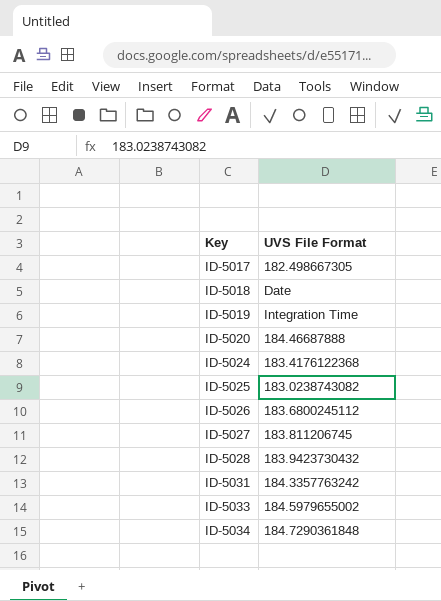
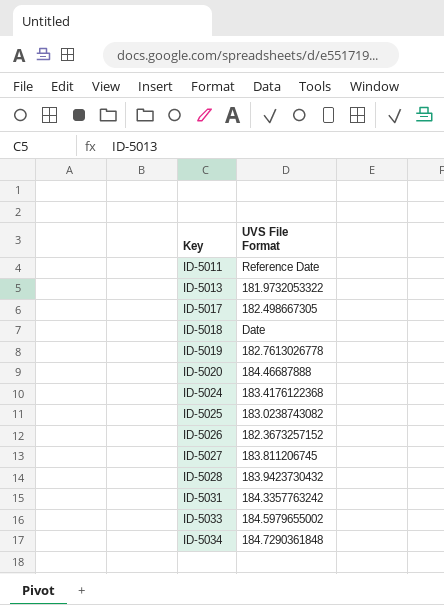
row ID-5011: none -> Reference Date
row ID-5013: none -> 181.9732053322
ID-5019 | UVS File Format: Integration Time -> 182.7613026778
ID-5026 | UVS File Format: 183.6800245112 -> 182.3673257152

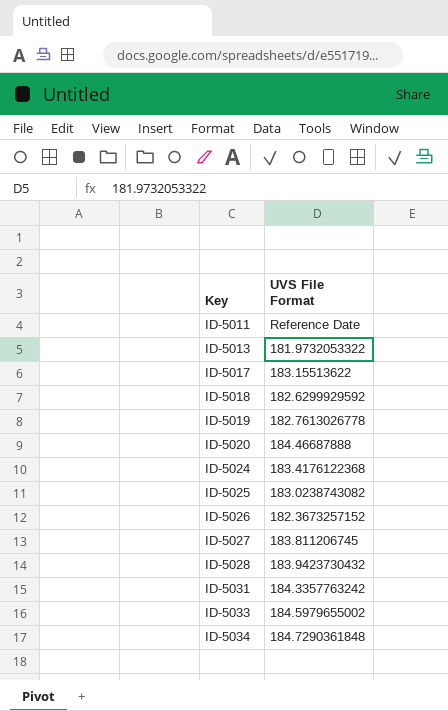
ID-5017 | UVS File Format: 182.498667305 -> 183.15513622
ID-5018 | UVS File Format: Date -> 182.6299929592

